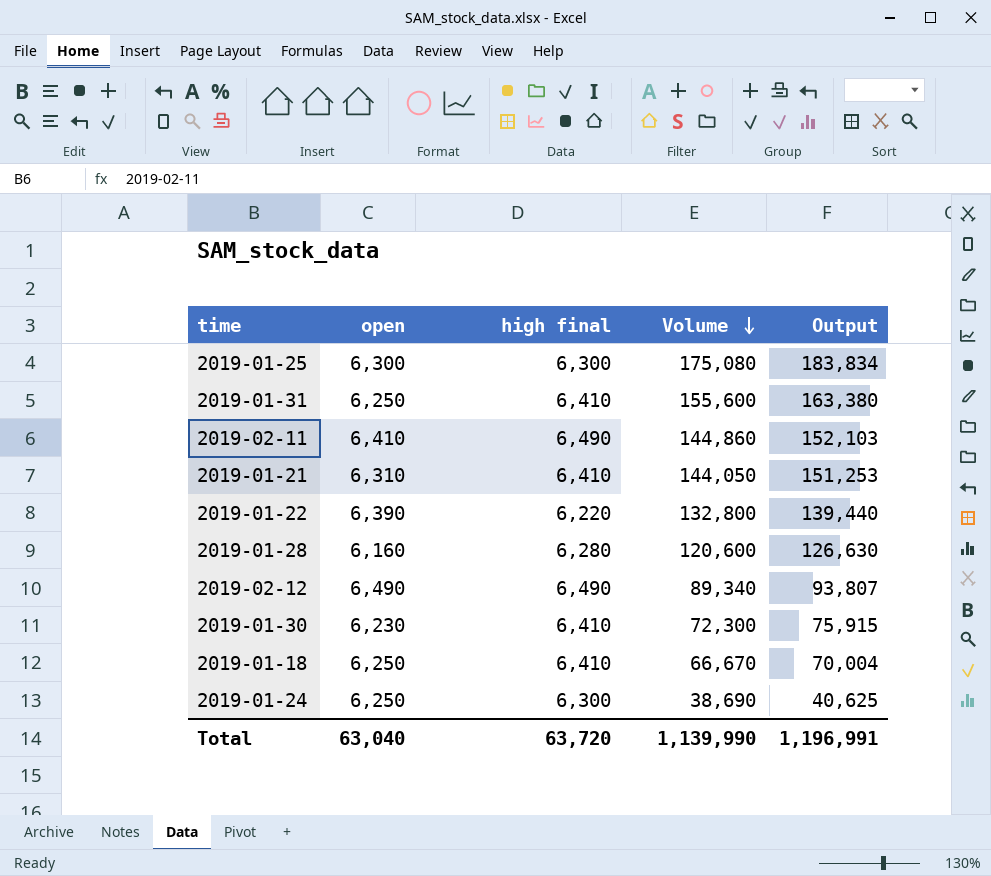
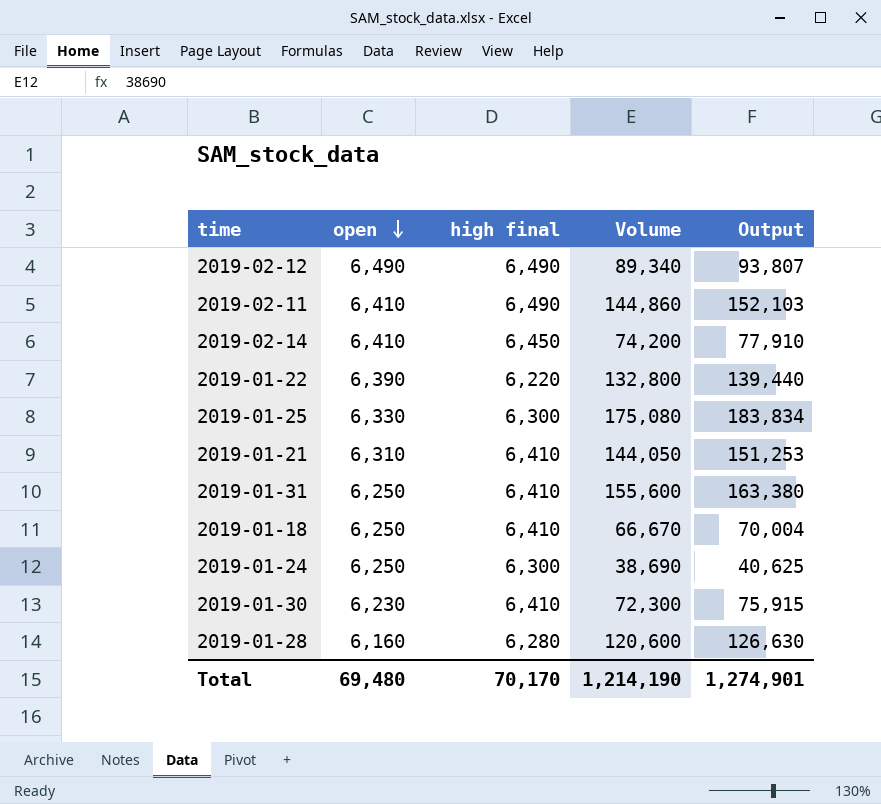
row order: Volume descending -> open descending
row 2019-02-14: none -> 6,410 | 6,450 | 74,200 | 77,910
2019-01-25 | open: 6,300 -> 6,330
Total | open: 63,040 -> 69,480
Total | high final: 63,720 -> 70,170
Total | Volume: 1,139,990 -> 1,214,190
Total | Output: 1,196,991 -> 1,274,901

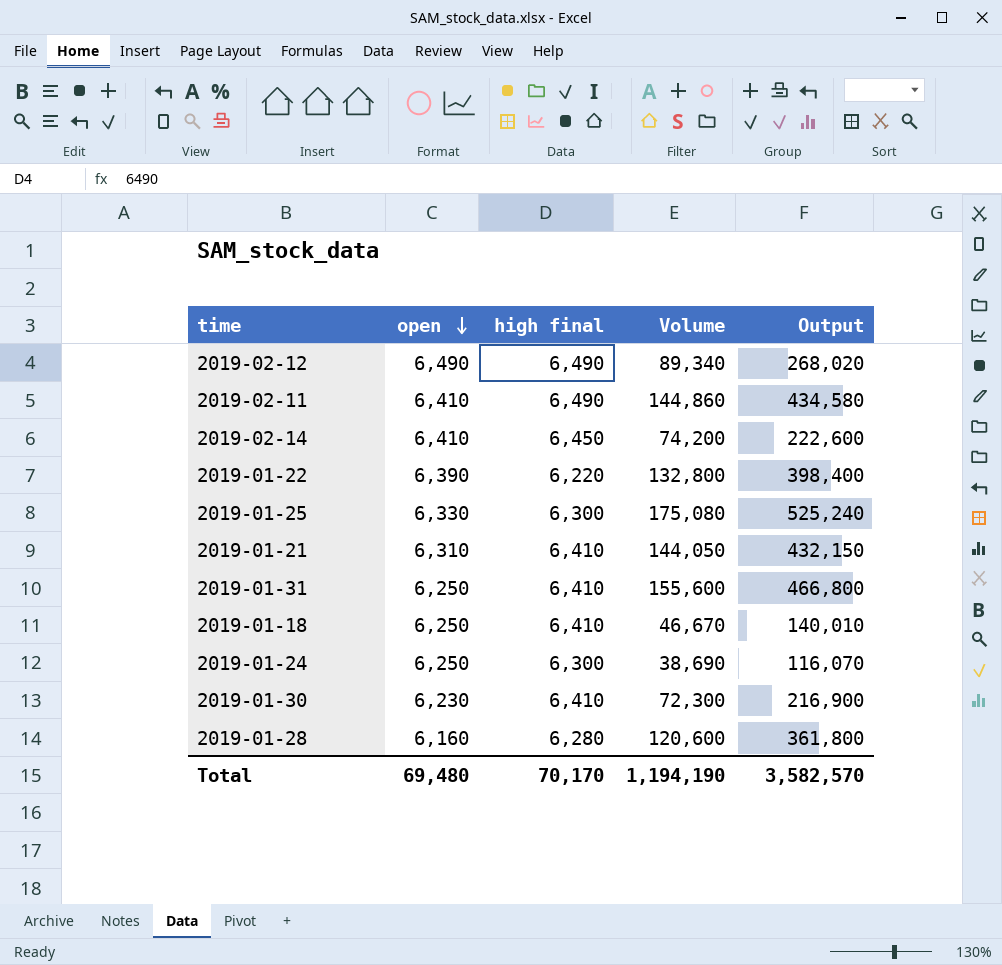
column Output | formula: [Volume] * 1.05 -> [Volume] * 3
2019-01-18 | Volume: 66,670 -> 46,670
Total | Volume: 1,214,190 -> 1,194,190
Total | Output: 1,274,901 -> 3,582,570

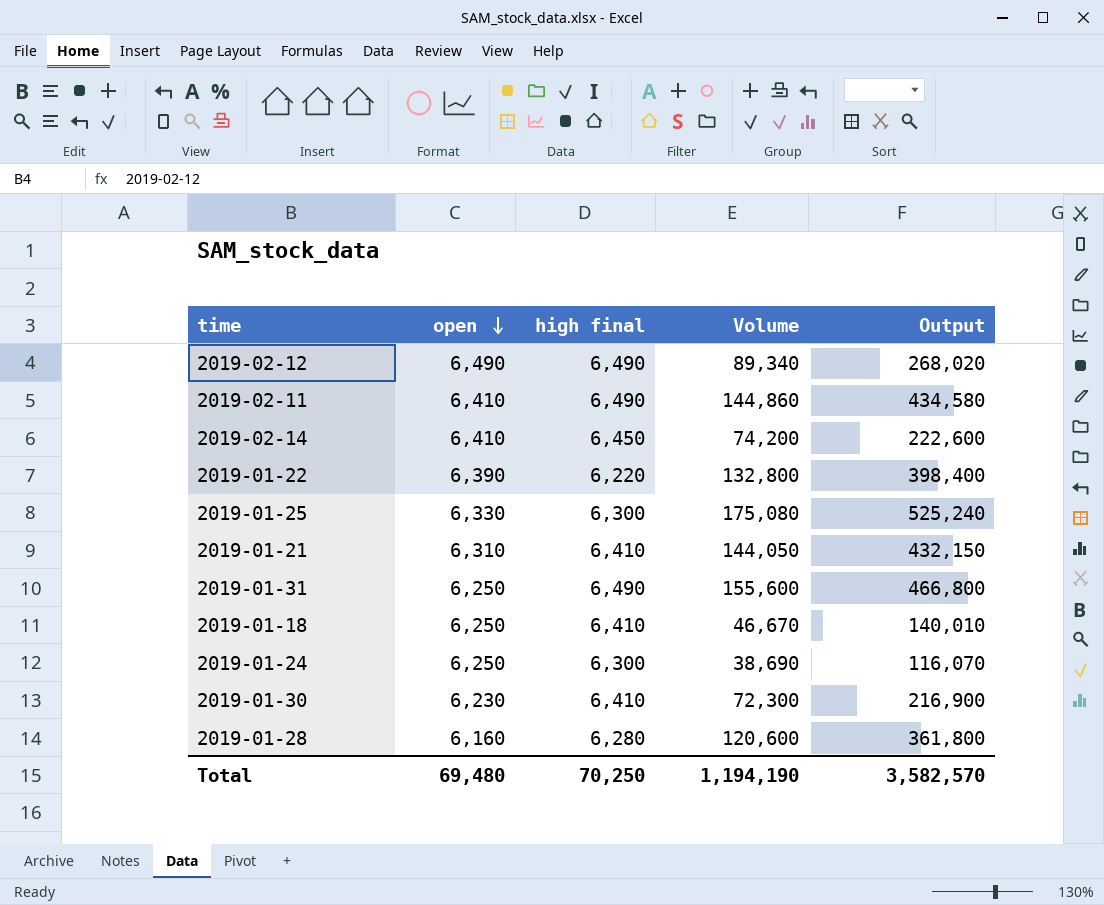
2019-01-31 | high final: 6,410 -> 6,490
Total | high final: 70,170 -> 70,250

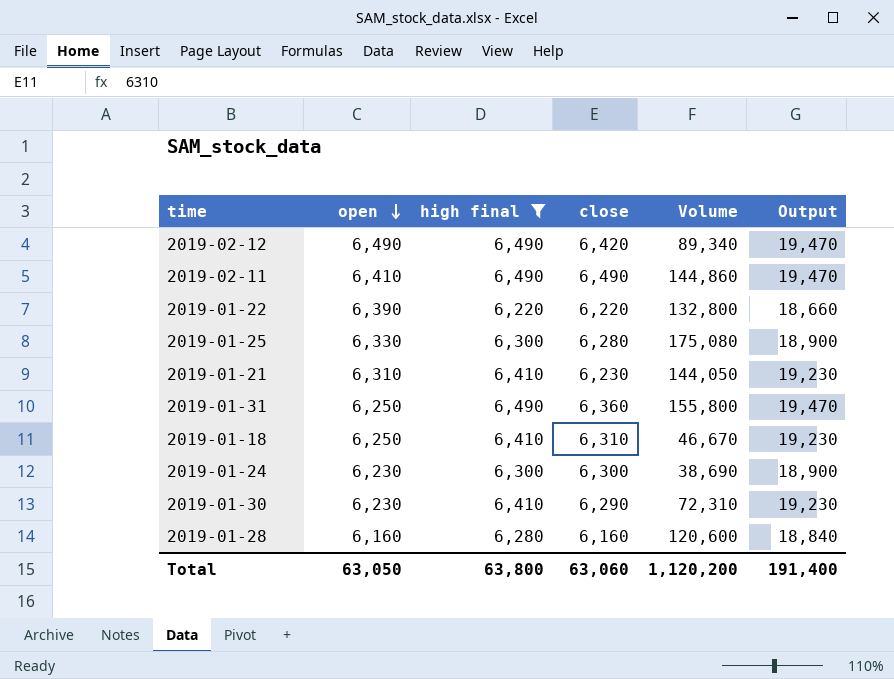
filter: none -> high final != 6,450
column close | position: none -> 4
column Output | formula: [Volume] * 3 -> [high final] * 3
2019-01-31 | Volume: 155,600 -> 155,800
2019-01-24 | open: 6,250 -> 6,230
2019-01-30 | Volume: 72,300 -> 72,310
Total | open: 69,480 -> 63,050
Total | high final: 70,250 -> 63,800
Total | Volume: 1,194,190 -> 1,120,200
Total | Output: 3,582,570 -> 191,400

